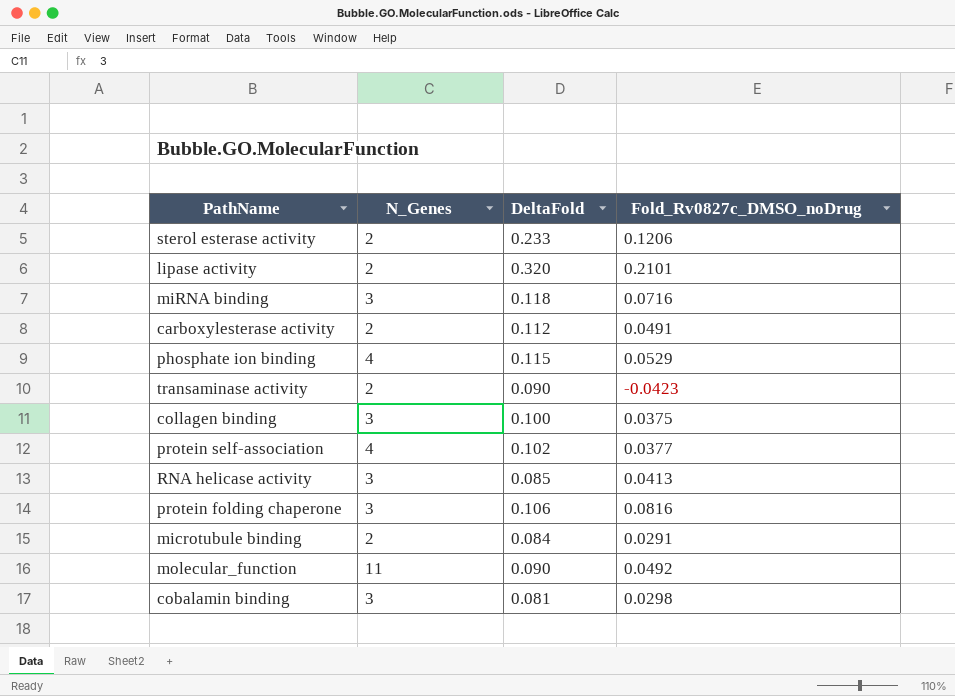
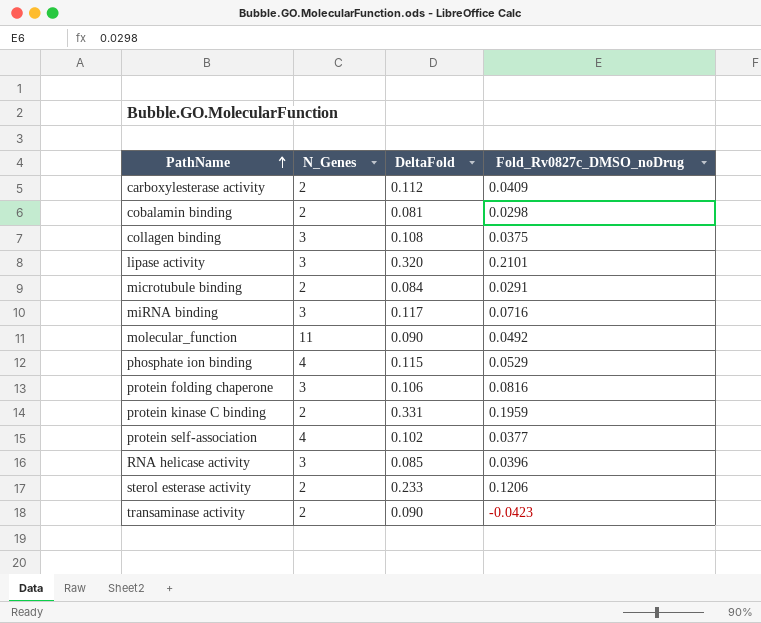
row order: none -> PathName ascending
carboxylesterase activity | Fold_Rv0827c_DMSO_noDrug: 0.0491 -> 0.0409
cobalamin binding | N_Genes: 3 -> 2
collagen binding | DeltaFold: 0.100 -> 0.108
lipase activity | N_Genes: 2 -> 3
miRNA binding | DeltaFold: 0.118 -> 0.117
row protein kinase C binding: none -> 2 | 0.331 | 0.1959
RNA helicase activity | Fold_Rv0827c_DMSO_noDrug: 0.0413 -> 0.0396

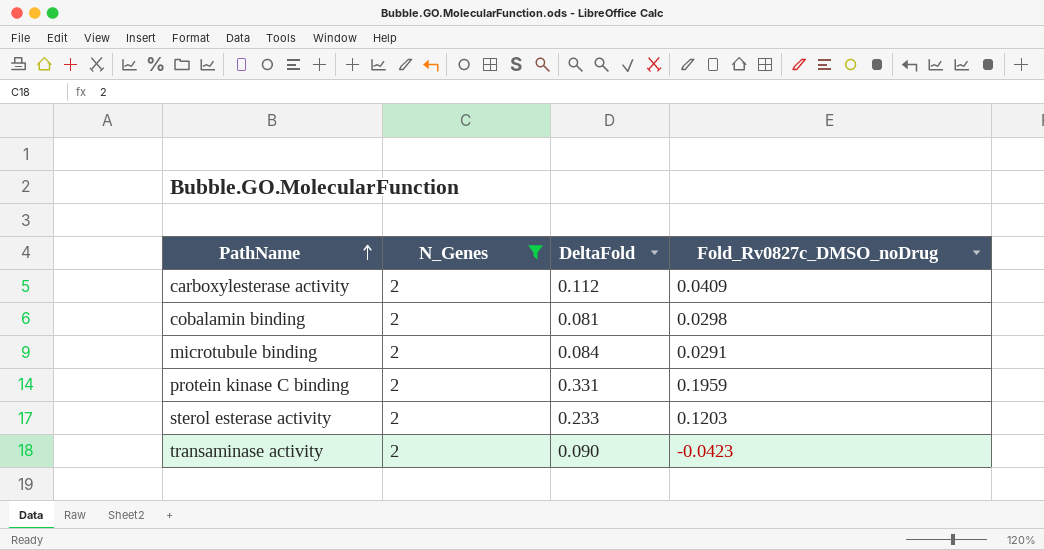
filter: none -> N_Genes = 2
sterol esterase activity | Fold_Rv0827c_DMSO_noDrug: 0.1206 -> 0.1203

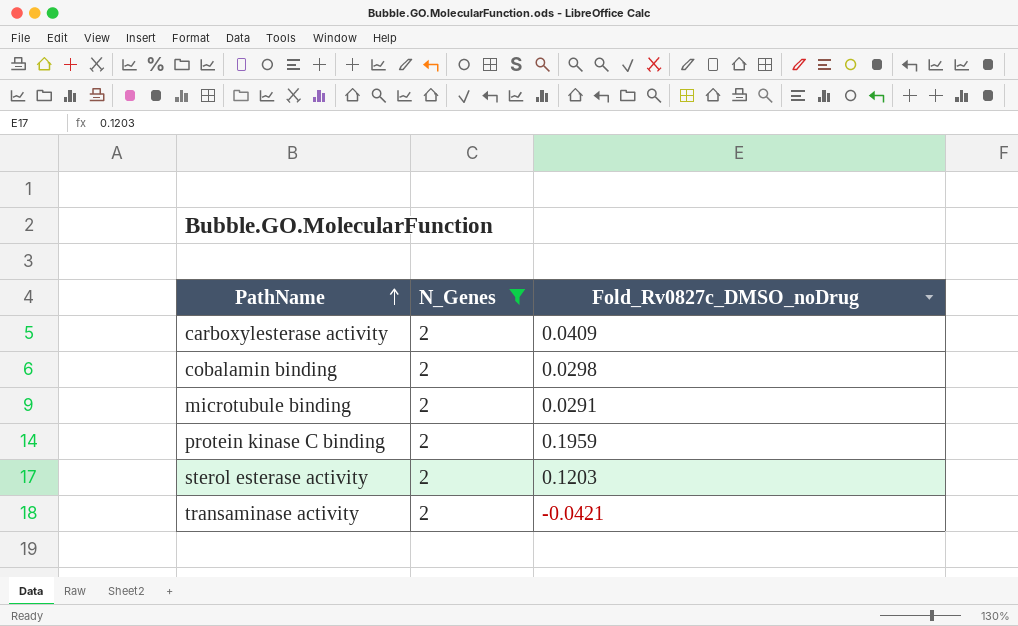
column DeltaFold | position: 3 -> none
transaminase activity | Fold_Rv0827c_DMSO_noDrug: -0.0423 -> -0.0421

